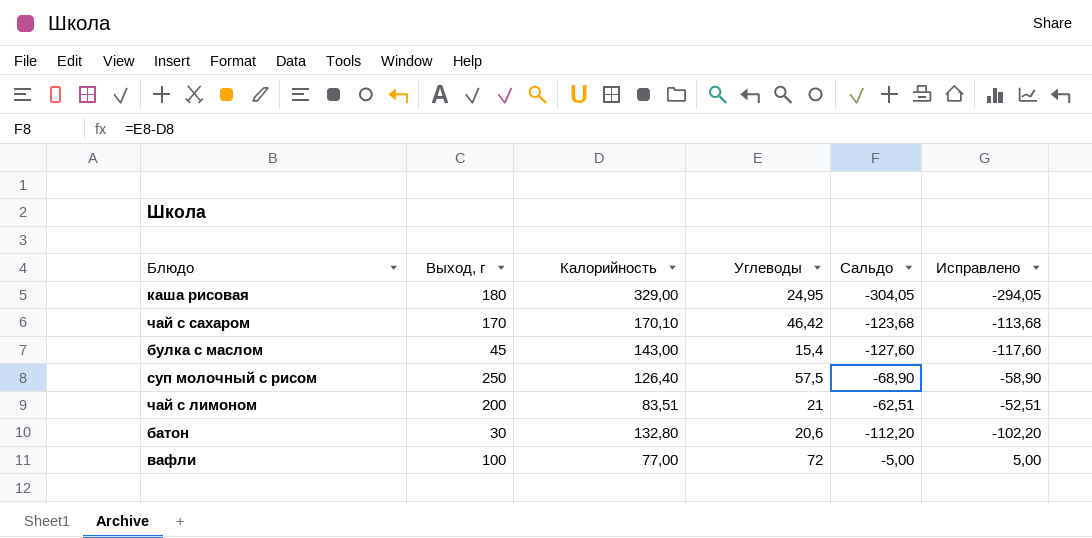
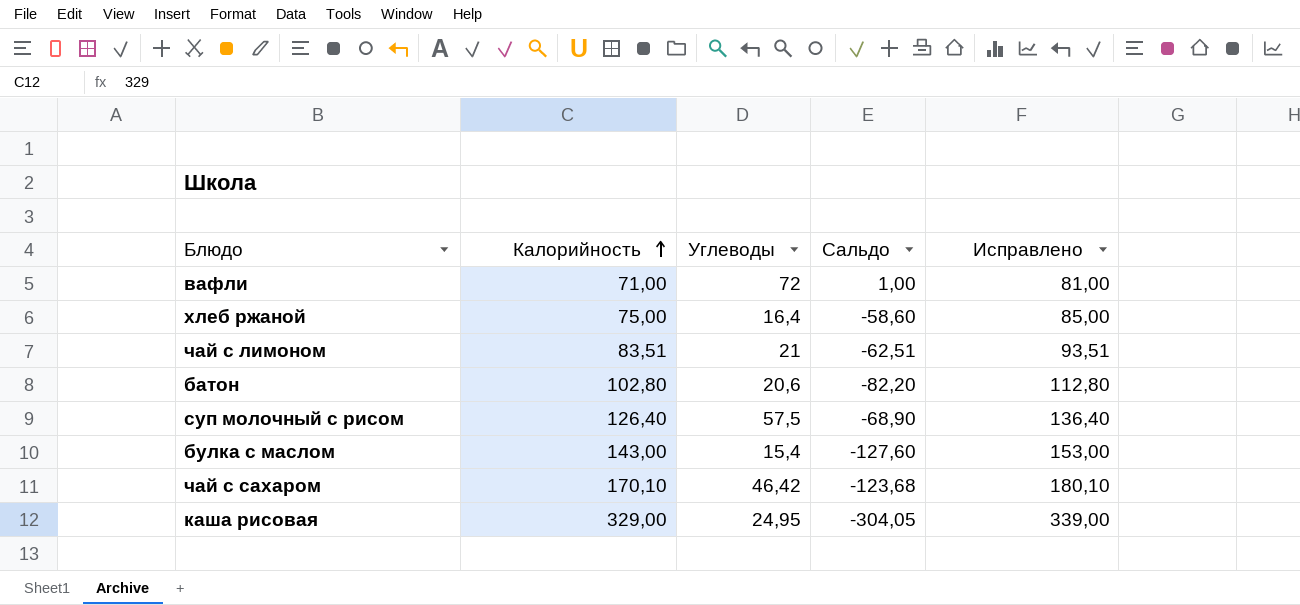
row order: none -> Калорийность ascending
column Выход, г | position: 2 -> none
column Исправлено | formula: [Сальдо] + 10 -> [Калорийность] + 10
вафли | Калорийность: 77,00 -> 71,00
вафли | Сальдо: -5,00 -> 1,00
row хлеб ржаной: none -> 75,00 | 16,4 | -58,60 | 85,00
батон | Калорийность: 132,80 -> 102,80
батон | Сальдо: -112,20 -> -82,20

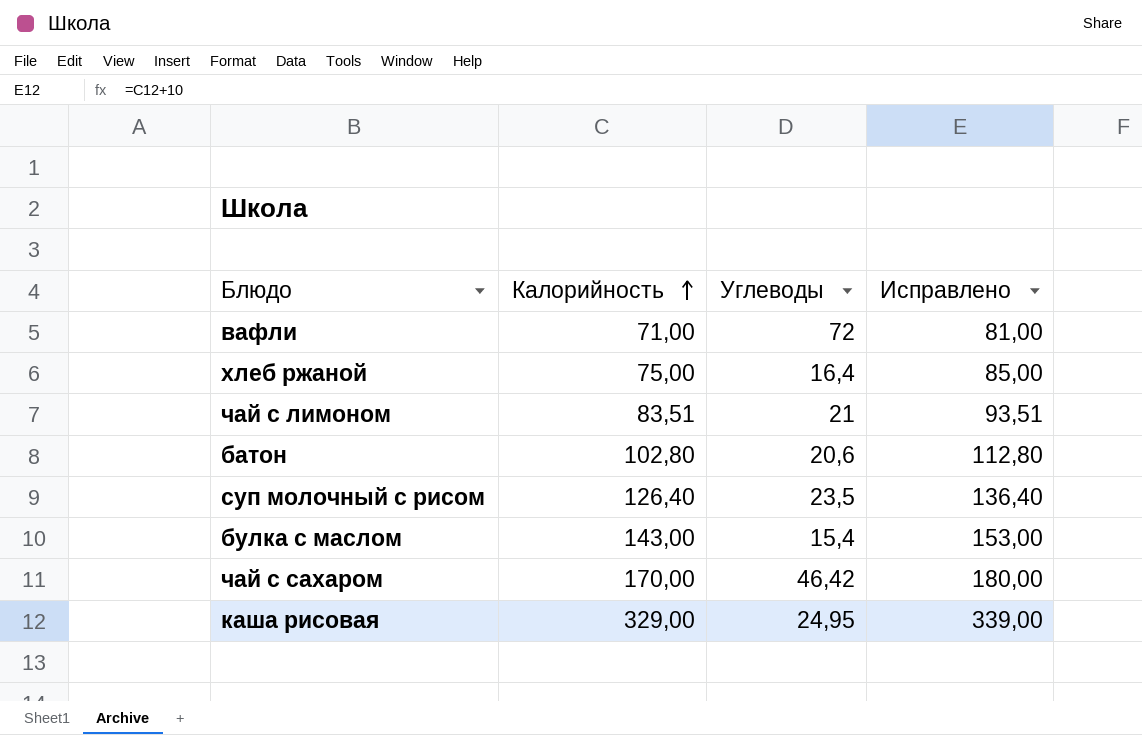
column Сальдо | formula: [Углеводы] - [Калорийность] -> none
суп молочный с рисом | Углеводы: 57,5 -> 23,5
чай с сахаром | Калорийность: 170,10 -> 170,00
чай с сахаром | Исправлено: 180,10 -> 180,00

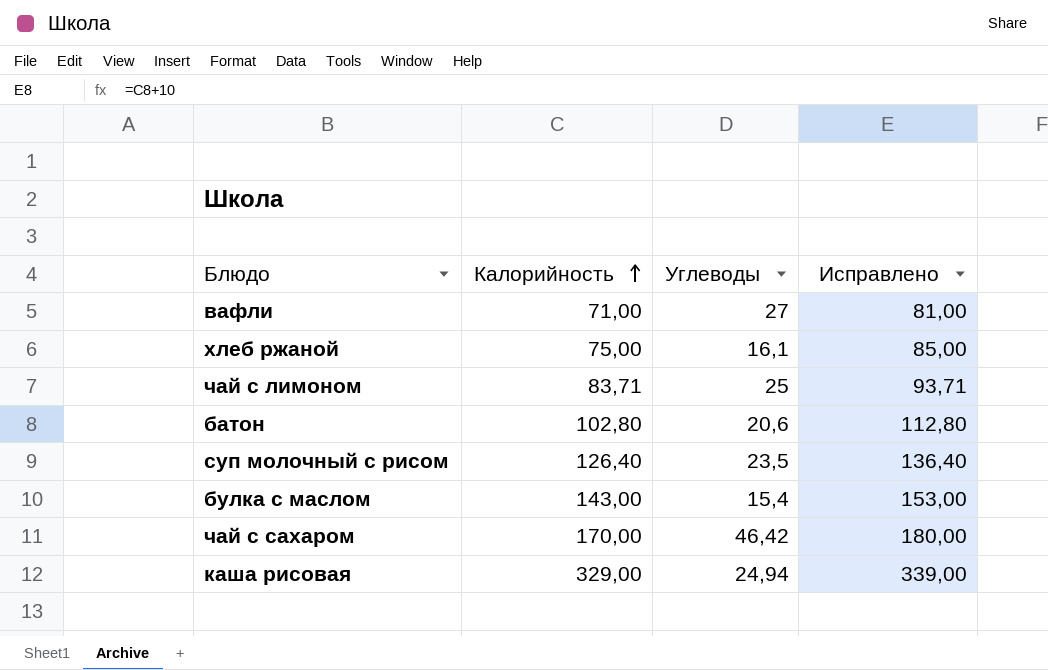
вафли | Углеводы: 72 -> 27
хлеб ржаной | Углеводы: 16,4 -> 16,1
чай с лимоном | Калорийность: 83,51 -> 83,71
чай с лимоном | Углеводы: 21 -> 25
чай с лимоном | Исправлено: 93,51 -> 93,71
каша рисовая | Углеводы: 24,95 -> 24,94

